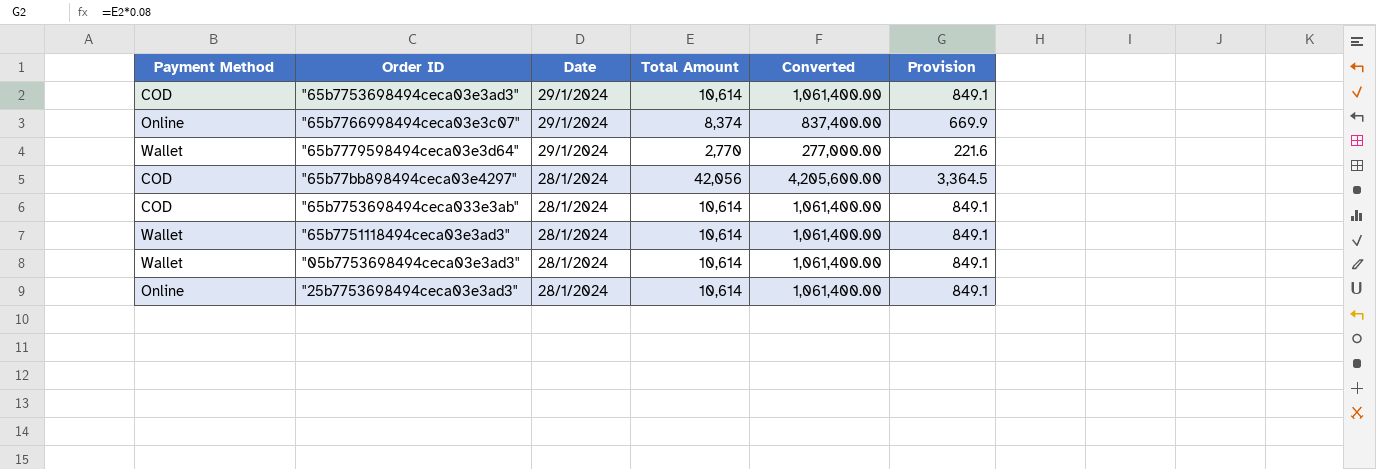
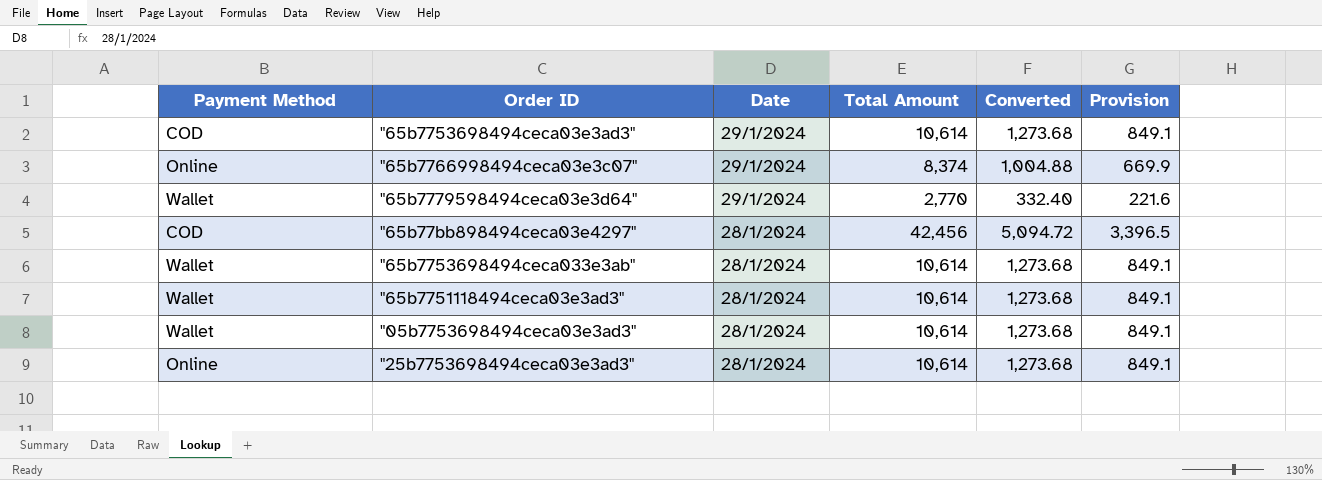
column Converted | formula: [Total Amount] * 100 -> [Total Amount] * 0.12
"65b77bb898494ceca03e4297" | Total Amount: 42,056 -> 42,456
"65b77bb898494ceca03e4297" | Provision: 3,364.5 -> 3,396.5
"65b7753698494ceca033e3ab" | Payment Method: COD -> Wallet

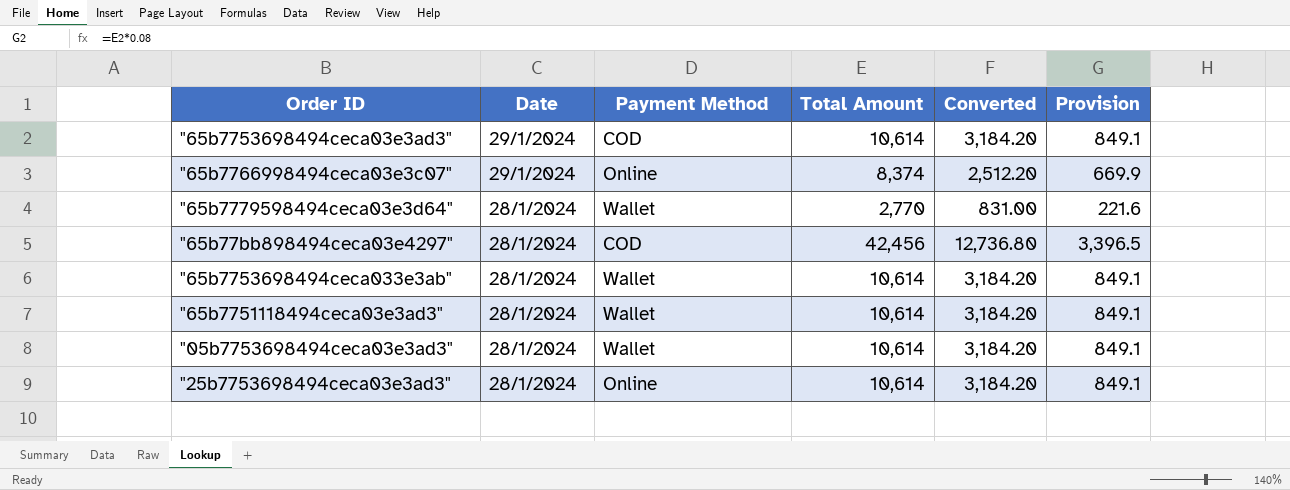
column Payment Method | position: 1 -> 3
column Converted | formula: [Total Amount] * 0.12 -> [Total Amount] * 0.3
"65b7779598494ceca03e3d64" | Date: 29/1/2024 -> 28/1/2024

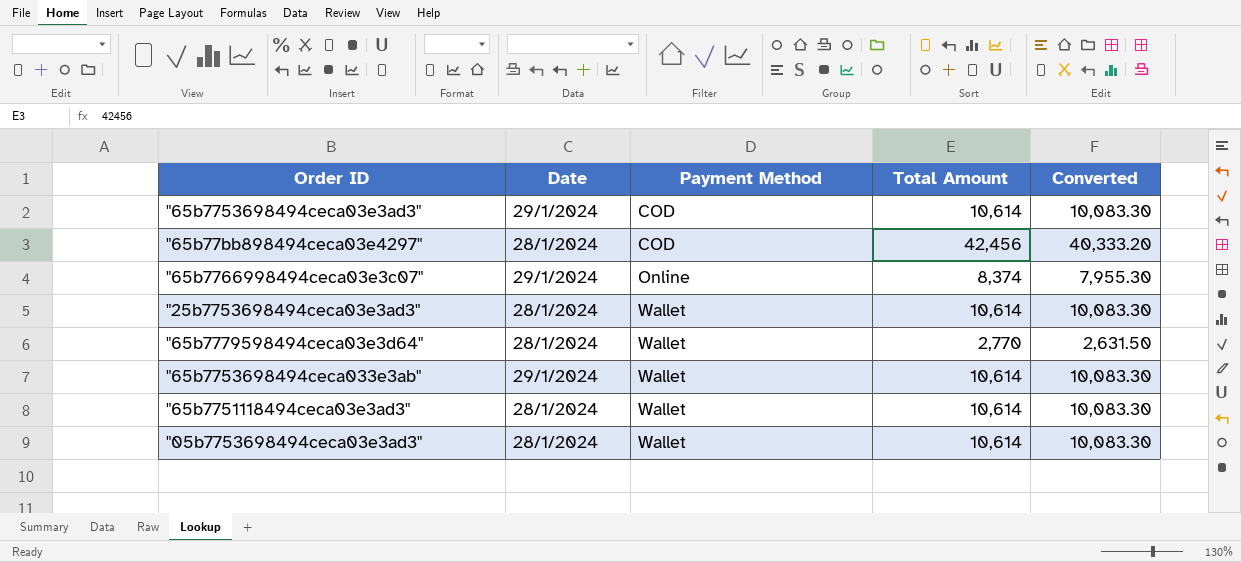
row order: Date descending -> Payment Method ascending
column Provision | formula: [Total Amount] * 0.08 -> none
column Converted | formula: [Total Amount] * 0.3 -> [Total Amount] * 0.95
"25b7753698494ceca03e3ad3" | Payment Method: Online -> Wallet
"65b7753698494ceca033e3ab" | Date: 28/1/2024 -> 29/1/2024

